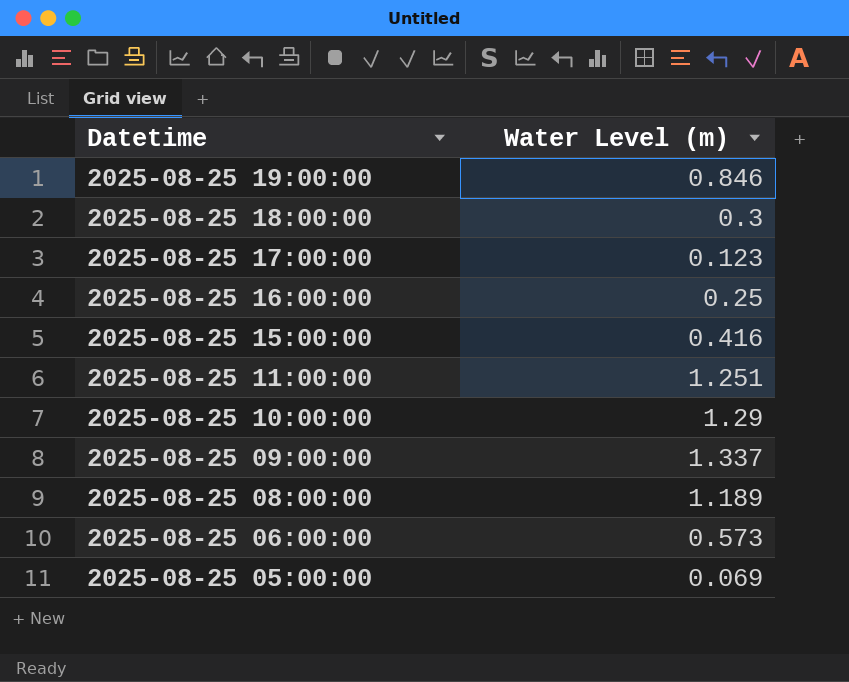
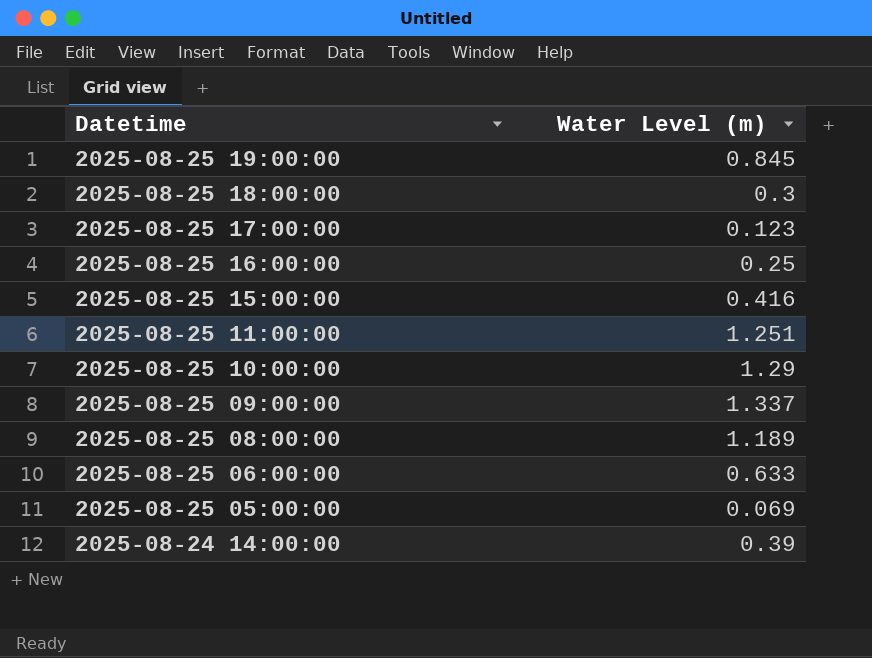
2025-08-25 19:00:00 | Water Level (m): 0.846 -> 0.845
2025-08-25 06:00:00 | Water Level (m): 0.573 -> 0.633
row 2025-08-24 14:00:00: none -> 0.39

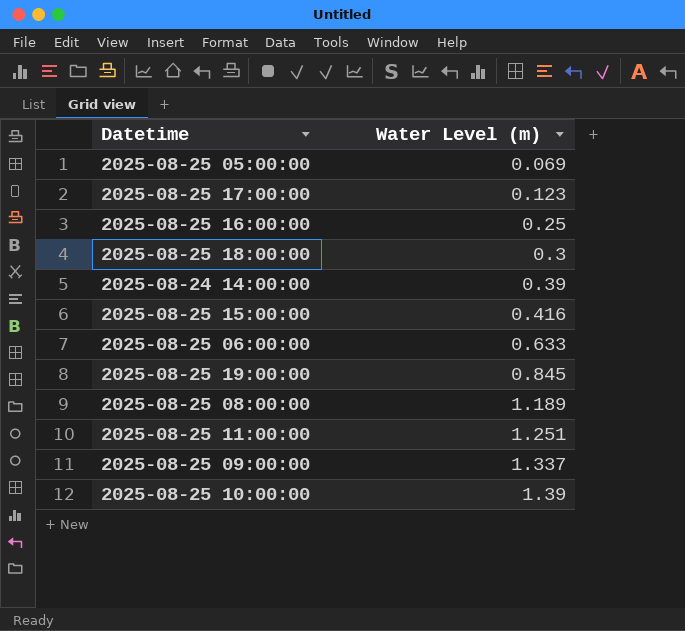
row order: Datetime descending -> Water Level (m) ascending
2025-08-25 10:00:00 | Water Level (m): 1.29 -> 1.39

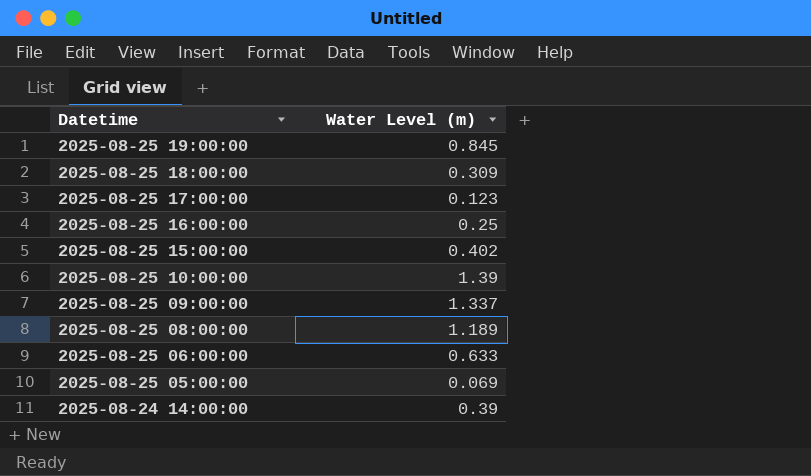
row order: Water Level (m) ascending -> Datetime descending
row 2025-08-25 11:00:00: 1.251 -> none
2025-08-25 18:00:00 | Water Level (m): 0.3 -> 0.309
2025-08-25 15:00:00 | Water Level (m): 0.416 -> 0.402

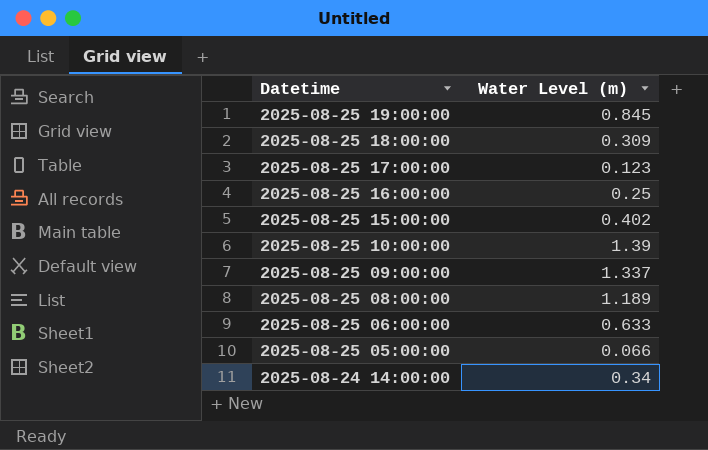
2025-08-25 05:00:00 | Water Level (m): 0.069 -> 0.066
2025-08-24 14:00:00 | Water Level (m): 0.39 -> 0.34

